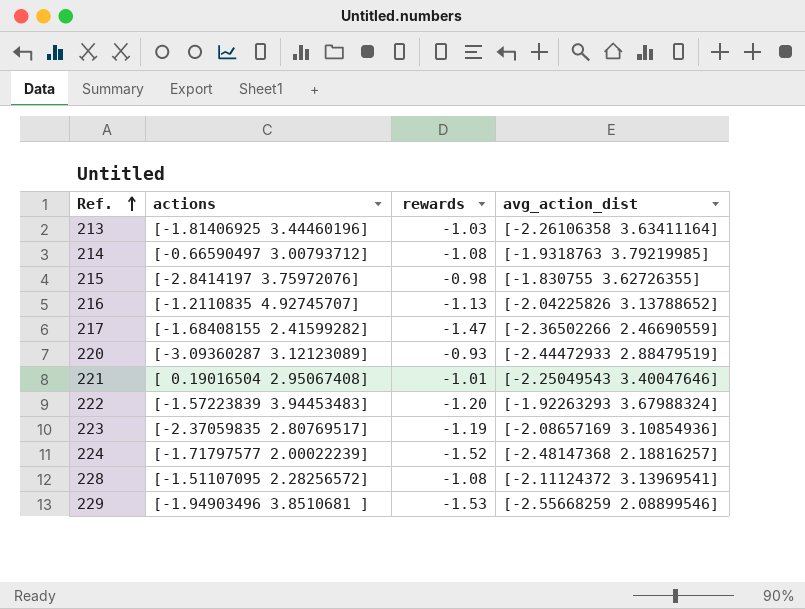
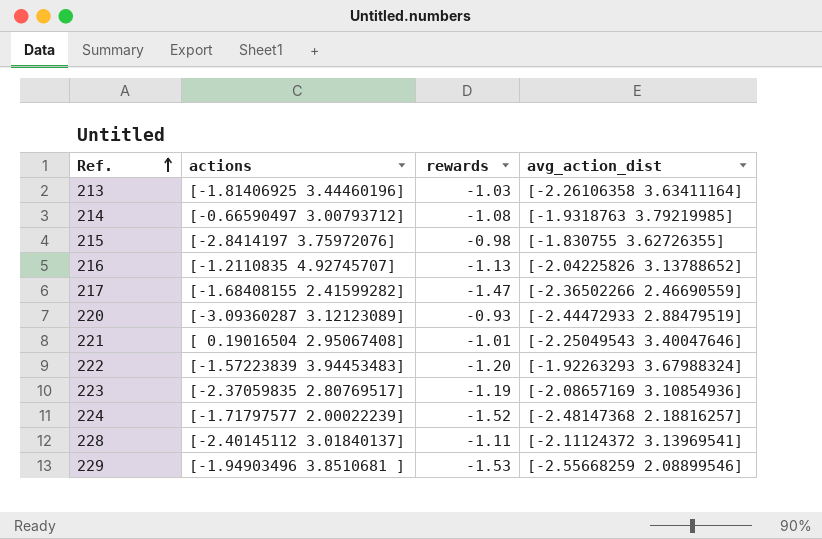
228 | actions: [-1.51107095 2.28256572] -> [-2.40145112 3.01840137]
228 | rewards: -1.08 -> -1.11

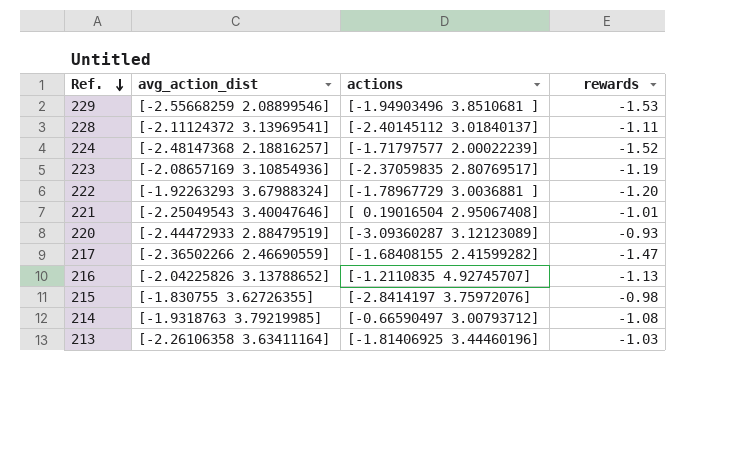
row order: Ref. ascending -> Ref. descending
column avg_action_dist | position: 4 -> 2
222 | actions: [-1.57223839 3.94453483] -> [-1.78967729 3.0036881 ]

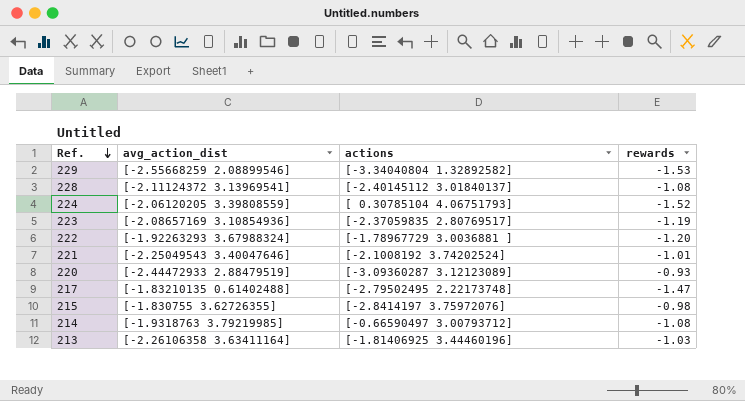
row 216: [-2.04225826 3.13788652] | [-1.2110835 4.92745707] | -1.13 -> none
229 | actions: [-1.94903496 3.8510681 ] -> [-3.34040804 1.32892582]
228 | rewards: -1.11 -> -1.08
224 | avg_action_dist: [-2.48147368 2.18816257] -> [-2.06120205 3.39808559]
224 | actions: [-1.71797577 2.00022239] -> [ 0.30785104 4.06751793]
221 | actions: [ 0.19016504 2.95067408] -> [-2.1008192 3.74202524]
217 | avg_action_dist: [-2.36502266 2.46690559] -> [-1.83210135 0.61402488]
217 | actions: [-1.68408155 2.41599282] -> [-2.79502495 2.22173748]

